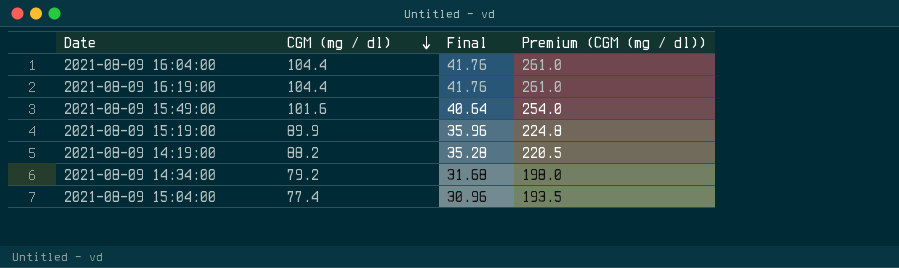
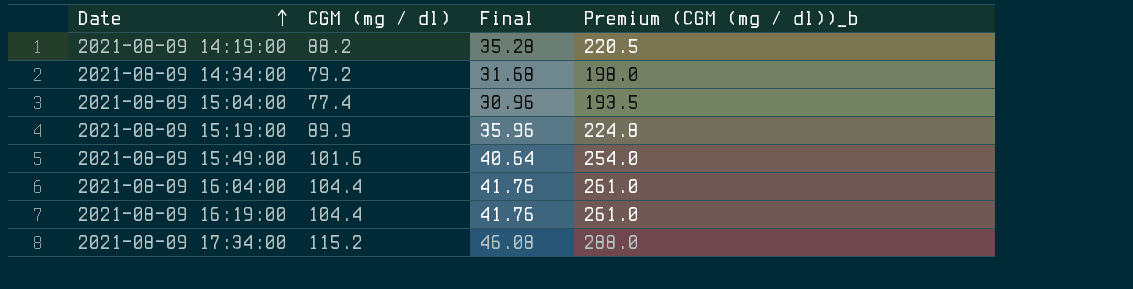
row order: CGM (mg / dl) descending -> Date ascending
column name: Premium (CGM (mg / dl)) -> Premium (CGM (mg / dl))_b
row 2021-08-09 17:34:00: none -> 115.2 | 46.08 | 288.0

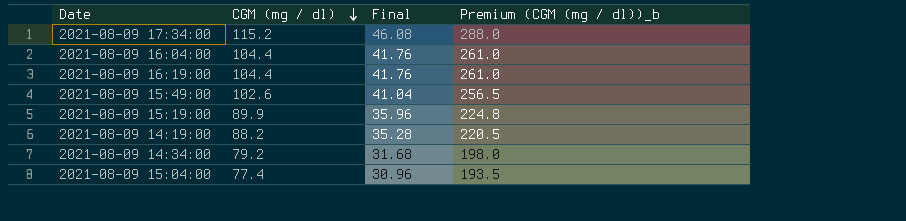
row order: Date ascending -> CGM (mg / dl) descending
2021-08-09 15:49:00 | CGM (mg / dl): 101.6 -> 102.6
2021-08-09 15:49:00 | Final: 40.64 -> 41.04
2021-08-09 15:49:00 | Premium (CGM (mg / dl))_b: 254.0 -> 256.5

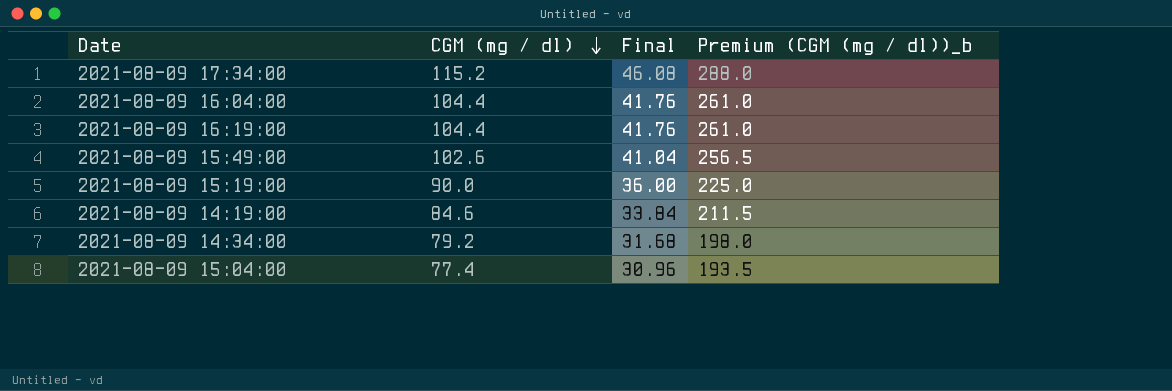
2021-08-09 15:19:00 | CGM (mg / dl): 89.9 -> 90.0
2021-08-09 15:19:00 | Final: 35.96 -> 36.00
2021-08-09 15:19:00 | Premium (CGM (mg / dl))_b: 224.8 -> 225.0
2021-08-09 14:19:00 | CGM (mg / dl): 88.2 -> 84.6
2021-08-09 14:19:00 | Final: 35.28 -> 33.84
2021-08-09 14:19:00 | Premium (CGM (mg / dl))_b: 220.5 -> 211.5

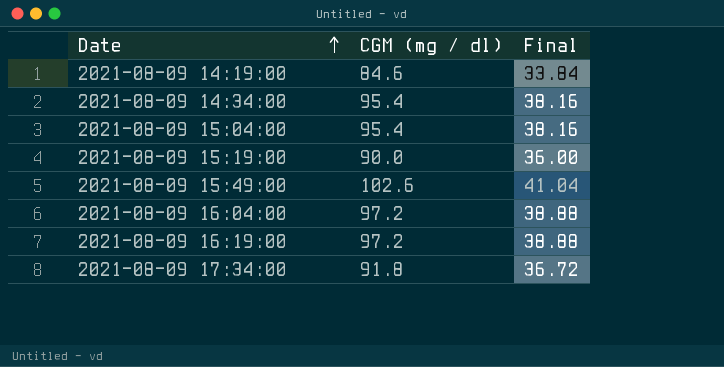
row order: CGM (mg / dl) descending -> Date ascending
column Premium (CGM (mg / dl))_b | formula: [CGM (mg / dl)] * 2.5 -> none
2021-08-09 14:34:00 | CGM (mg / dl): 79.2 -> 95.4
2021-08-09 14:34:00 | Final: 31.68 -> 38.16
2021-08-09 15:04:00 | CGM (mg / dl): 77.4 -> 95.4
2021-08-09 15:04:00 | Final: 30.96 -> 38.16
2021-08-09 16:04:00 | CGM (mg / dl): 104.4 -> 97.2
2021-08-09 16:04:00 | Final: 41.76 -> 38.88
2021-08-09 16:19:00 | CGM (mg / dl): 104.4 -> 97.2
2021-08-09 16:19:00 | Final: 41.76 -> 38.88
2021-08-09 17:34:00 | CGM (mg / dl): 115.2 -> 91.8
2021-08-09 17:34:00 | Final: 46.08 -> 36.72

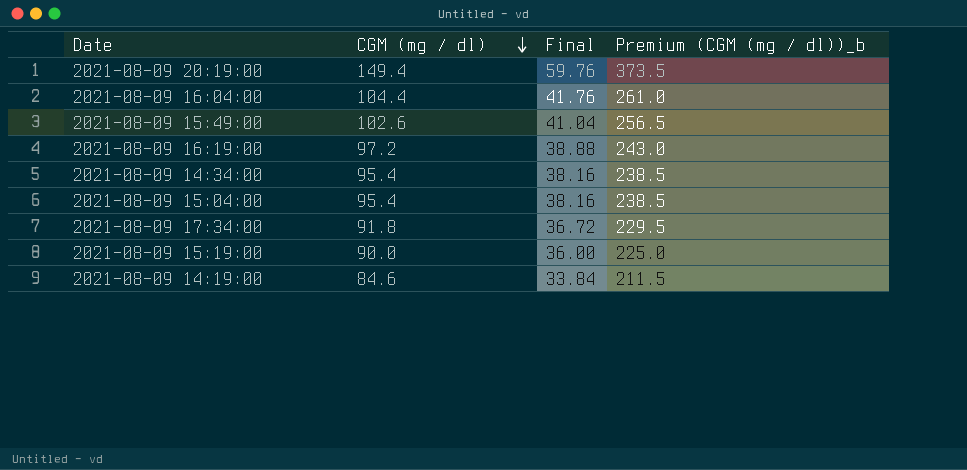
row order: Date ascending -> CGM (mg / dl) descending
column Premium (CGM (mg / dl))_b | formula: none -> [CGM (mg / dl)] * 2.5
row 2021-08-09 20:19:00: none -> 149.4 | 59.76 | 373.5
2021-08-09 16:04:00 | CGM (mg / dl): 97.2 -> 104.4
2021-08-09 16:04:00 | Final: 38.88 -> 41.76

